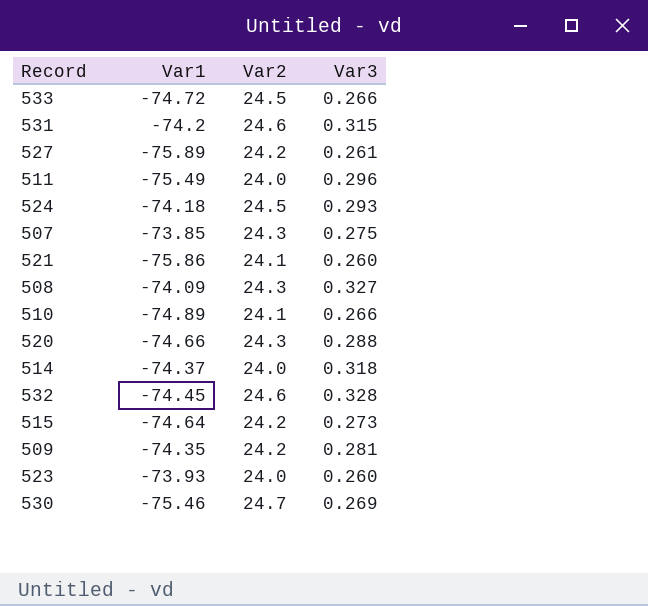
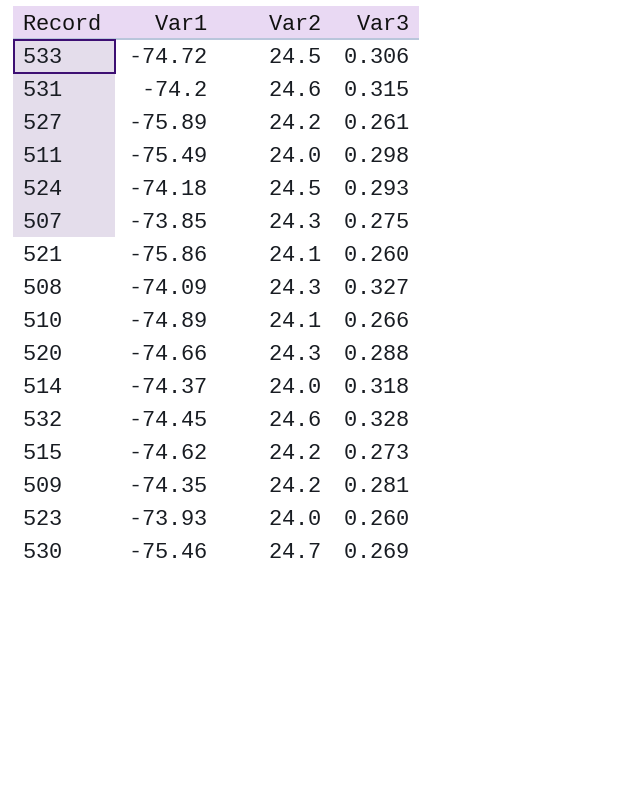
533 | Var3: 0.266 -> 0.306
511 | Var3: 0.296 -> 0.298
515 | Var1: -74.64 -> -74.62

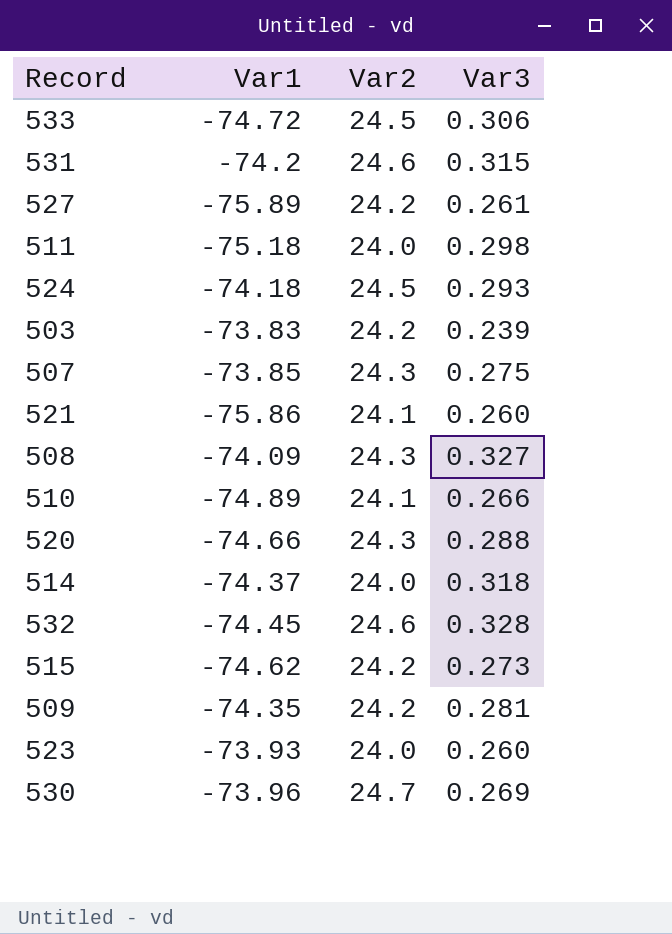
511 | Var1: -75.49 -> -75.18
row 503: none -> -73.83 | 24.2 | 0.239
530 | Var1: -75.46 -> -73.96

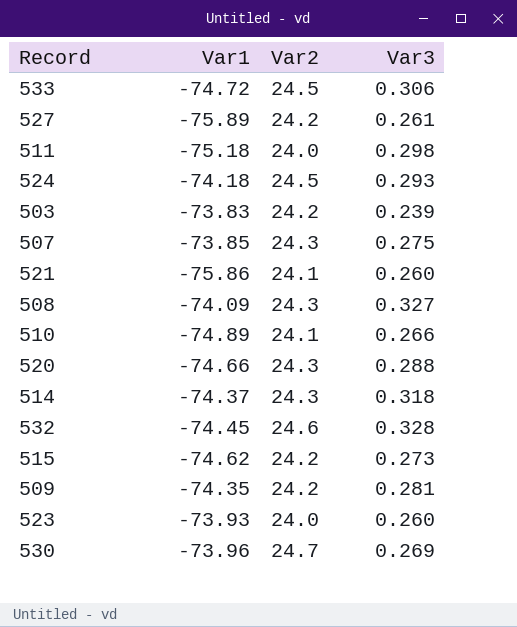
row 531: -74.2 | 24.6 | 0.315 -> none
514 | Var2: 24.0 -> 24.3

